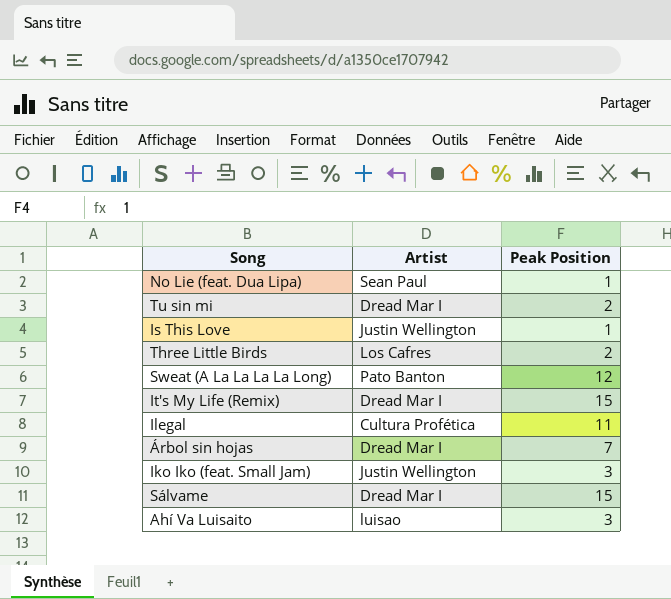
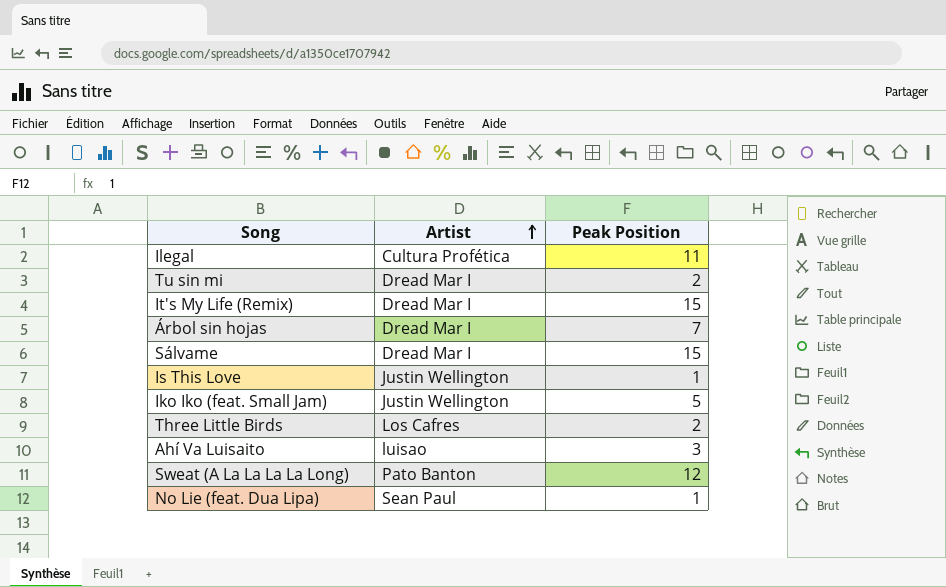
row order: none -> Artist ascending
Iko Iko (feat. Small Jam) | Peak Position: 3 -> 5

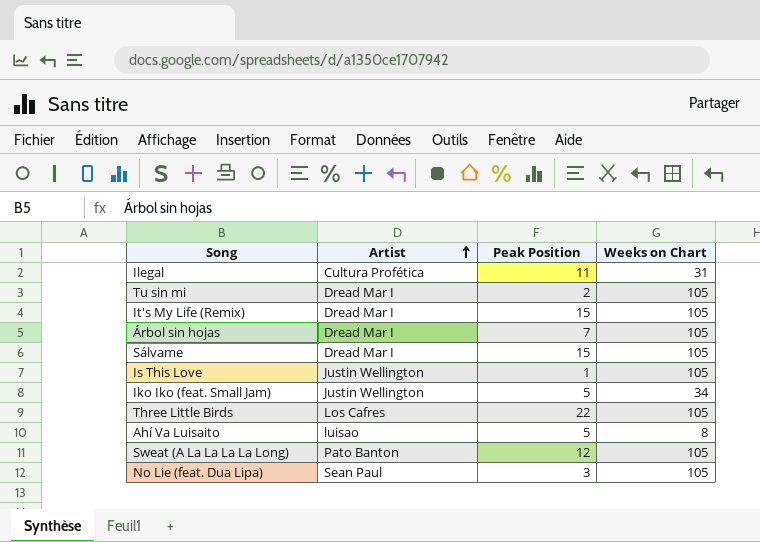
column Weeks on Chart | position: none -> 4
Three Little Birds | Peak Position: 2 -> 22
Ahí Va Luisaito | Peak Position: 3 -> 5
No Lie (feat. Dua Lipa) | Peak Position: 1 -> 3

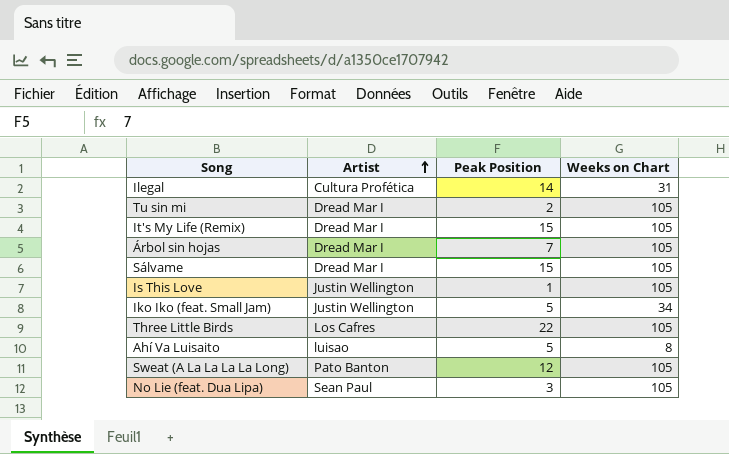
Ilegal | Peak Position: 11 -> 14

